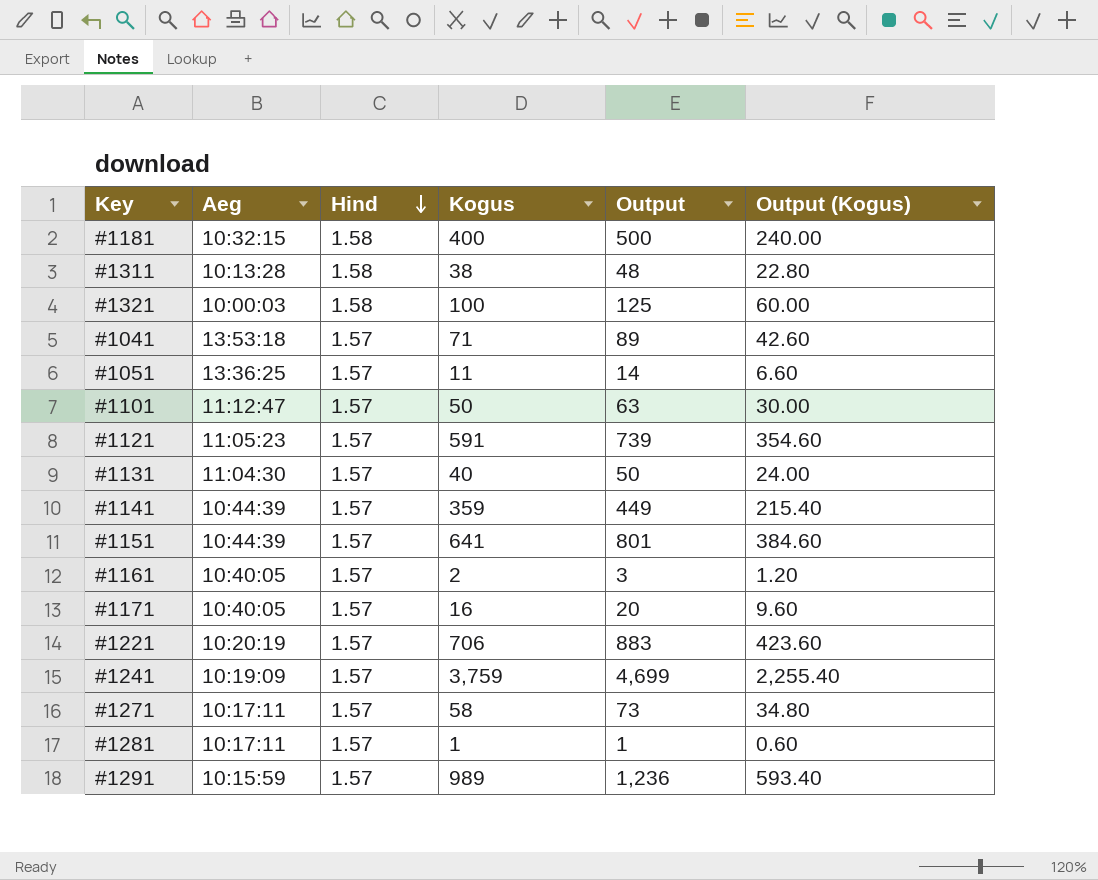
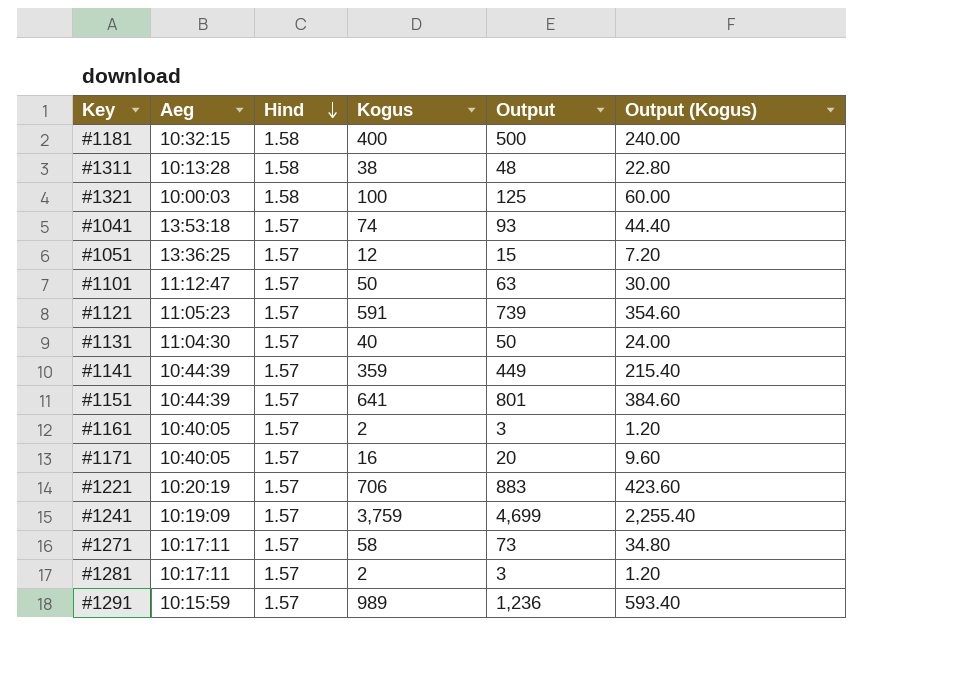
#1041 | Kogus: 71 -> 74
#1041 | Output: 89 -> 93
#1041 | Output (Kogus): 42.60 -> 44.40
#1051 | Kogus: 11 -> 12
#1051 | Output: 14 -> 15
#1051 | Output (Kogus): 6.60 -> 7.20
#1281 | Kogus: 1 -> 2
#1281 | Output: 1 -> 3
#1281 | Output (Kogus): 0.60 -> 1.20

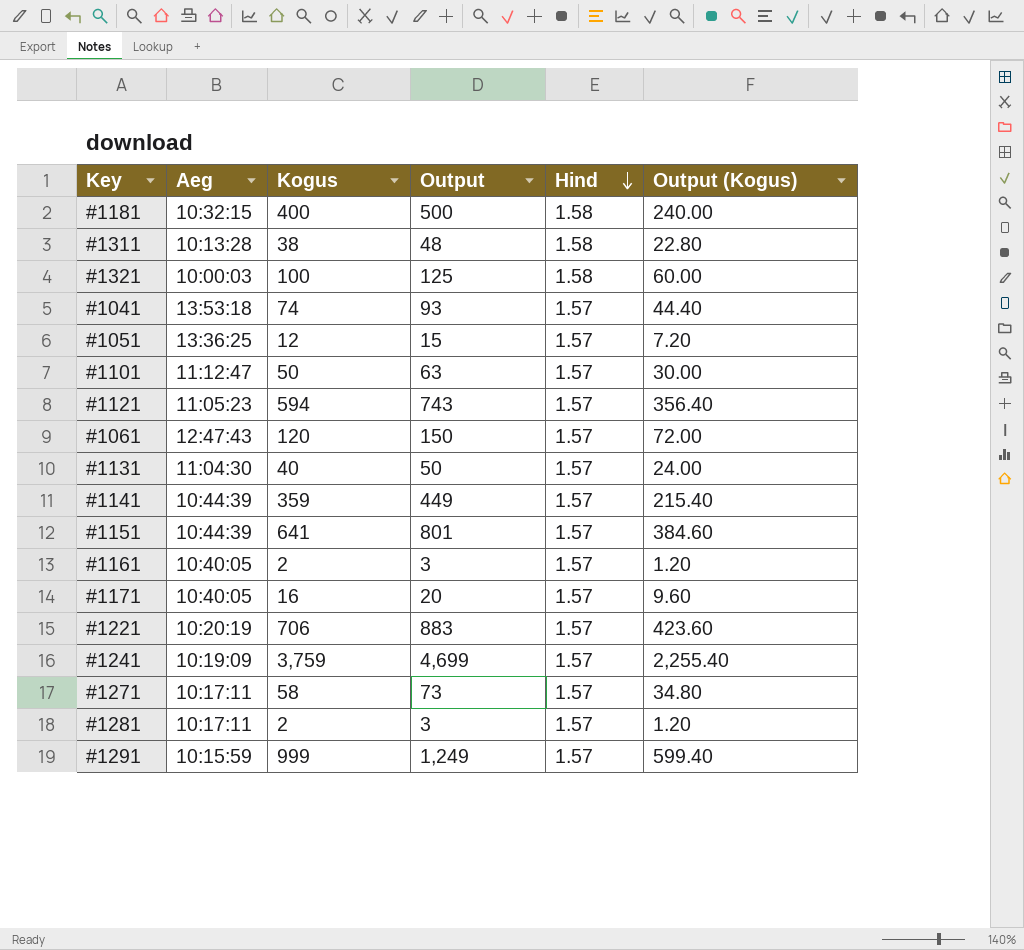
column Hind | position: 3 -> 5
#1121 | Kogus: 591 -> 594
#1121 | Output: 739 -> 743
#1121 | Output (Kogus): 354.60 -> 356.40
row #1061: none -> 12:47:43 | 120 | 150 | 1.57 | 72.00
#1291 | Kogus: 989 -> 999
#1291 | Output: 1,236 -> 1,249
#1291 | Output (Kogus): 593.40 -> 599.40

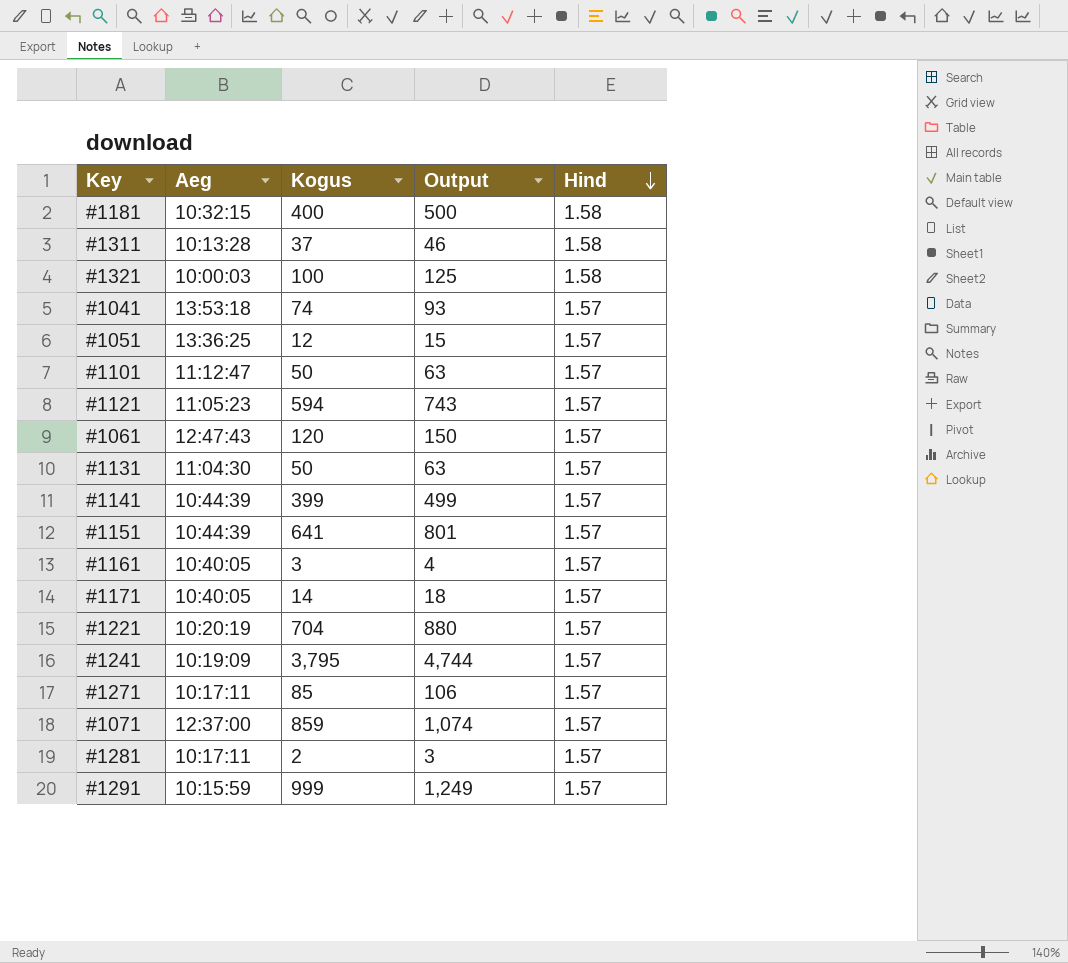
column Output (Kogus) | formula: [Kogus] * 0.6 -> none
#1311 | Kogus: 38 -> 37
#1311 | Output: 48 -> 46
#1131 | Kogus: 40 -> 50
#1131 | Output: 50 -> 63
#1141 | Kogus: 359 -> 399
#1141 | Output: 449 -> 499
#1161 | Kogus: 2 -> 3
#1161 | Output: 3 -> 4
#1171 | Kogus: 16 -> 14
#1171 | Output: 20 -> 18
#1221 | Kogus: 706 -> 704
#1221 | Output: 883 -> 880
#1241 | Kogus: 3,759 -> 3,795
#1241 | Output: 4,699 -> 4,744
#1271 | Kogus: 58 -> 85
#1271 | Output: 73 -> 106
row #1071: none -> 12:37:00 | 859 | 1,074 | 1.57

